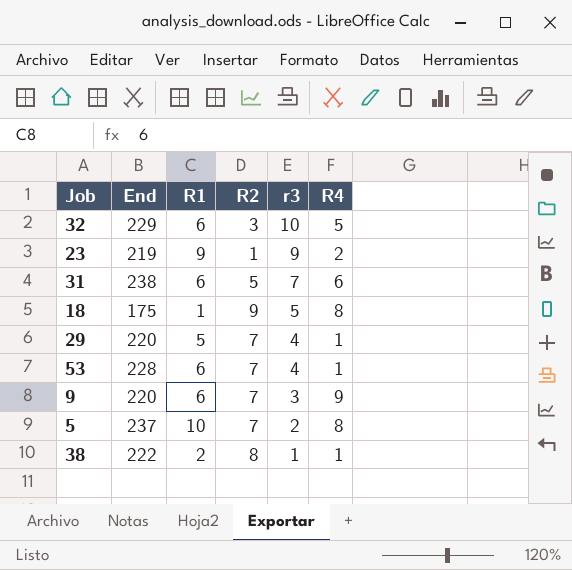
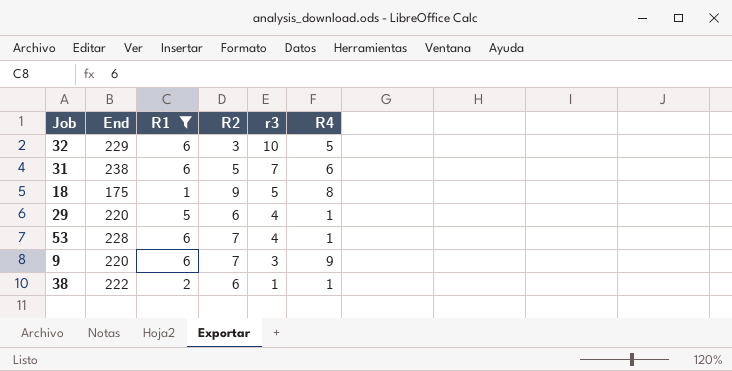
filter: none -> R1 <= 6
29 | R2: 7 -> 6
38 | R2: 8 -> 6

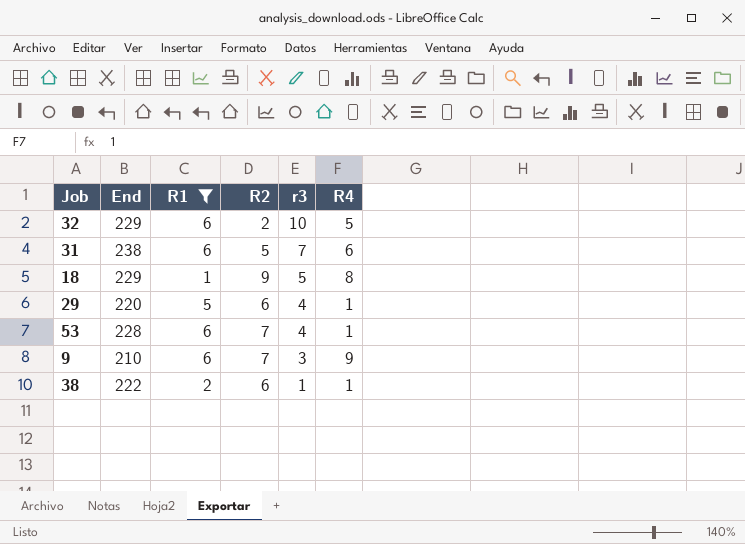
32 | R2: 3 -> 2
18 | End: 175 -> 229
9 | End: 220 -> 210

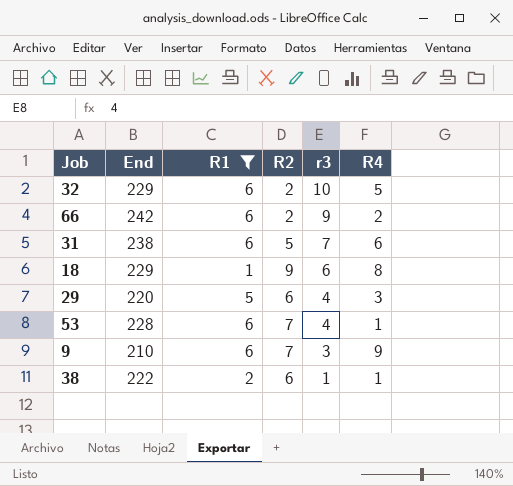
row 66: none -> 242 | 6 | 2 | 9 | 2
18 | r3: 5 -> 6
29 | R4: 1 -> 3

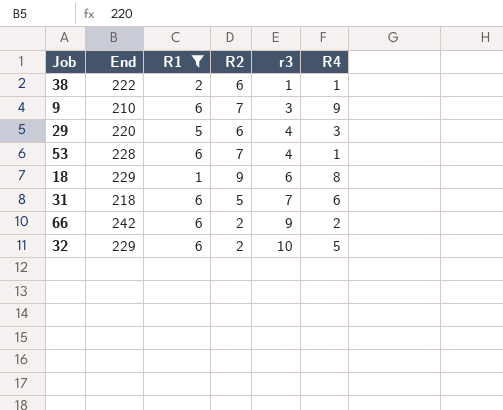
row order: r3 descending -> r3 ascending
31 | End: 238 -> 218

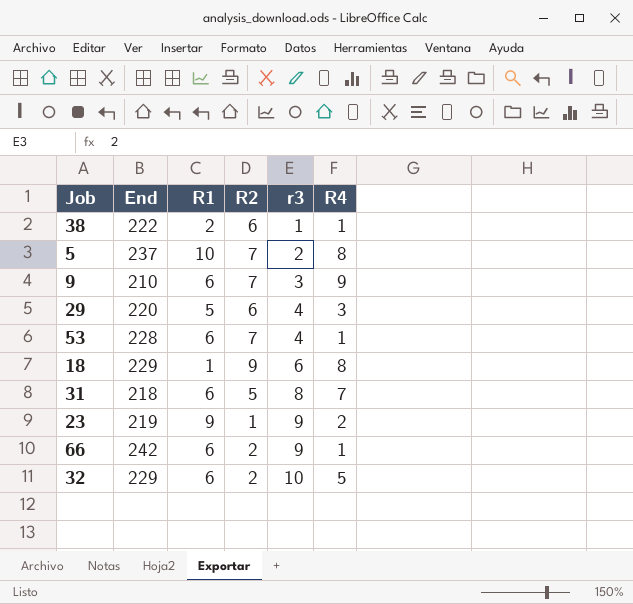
filter: R1 <= 6 -> none
31 | r3: 7 -> 8
31 | R4: 6 -> 7
66 | R4: 2 -> 1

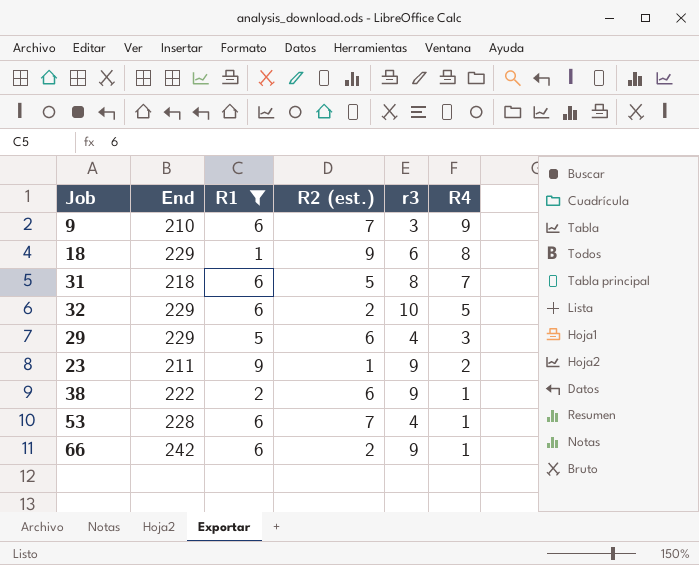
filter: none -> R1 != 10
row order: r3 ascending -> R4 descending
column name: R2 -> R2 (est.)
29 | End: 220 -> 229
23 | End: 219 -> 211
38 | r3: 1 -> 9

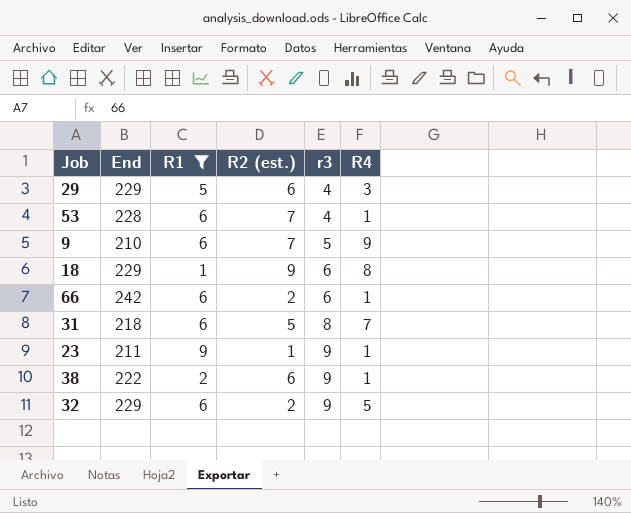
row order: R4 descending -> r3 ascending
9 | r3: 3 -> 5
66 | r3: 9 -> 6
23 | R4: 2 -> 1
32 | r3: 10 -> 9

